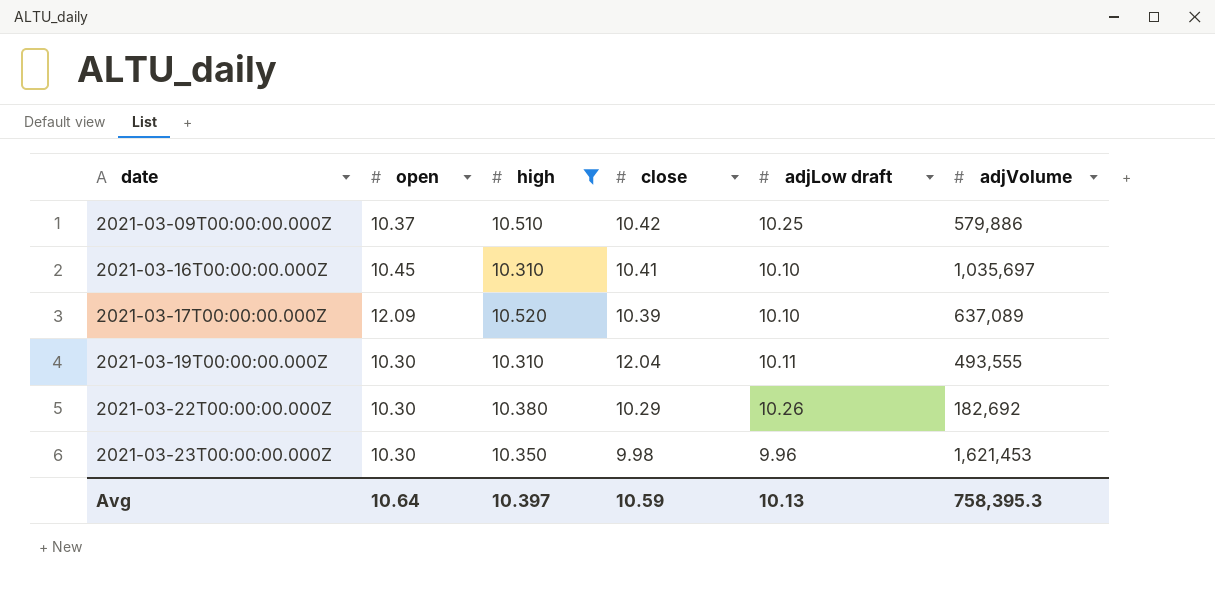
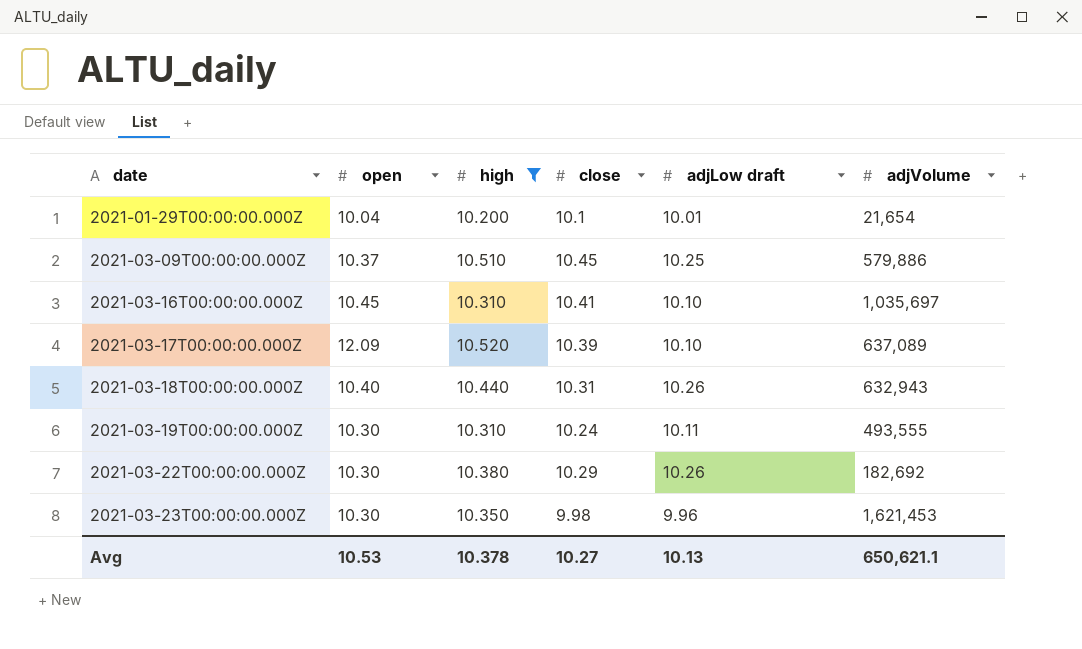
row 2021-01-29T00:00:00.000Z: none -> 10.04 | 10.200 | 10.1 | 10.01 | 21,654
2021-03-09T00:00:00.000Z | close: 10.42 -> 10.45
row 2021-03-18T00:00:00.000Z: none -> 10.40 | 10.440 | 10.31 | 10.26 | 632,943
2021-03-19T00:00:00.000Z | close: 12.04 -> 10.24
Avg | open: 10.64 -> 10.53
Avg | high: 10.397 -> 10.378
Avg | close: 10.59 -> 10.27
Avg | adjVolume: 758,395.3 -> 650,621.1

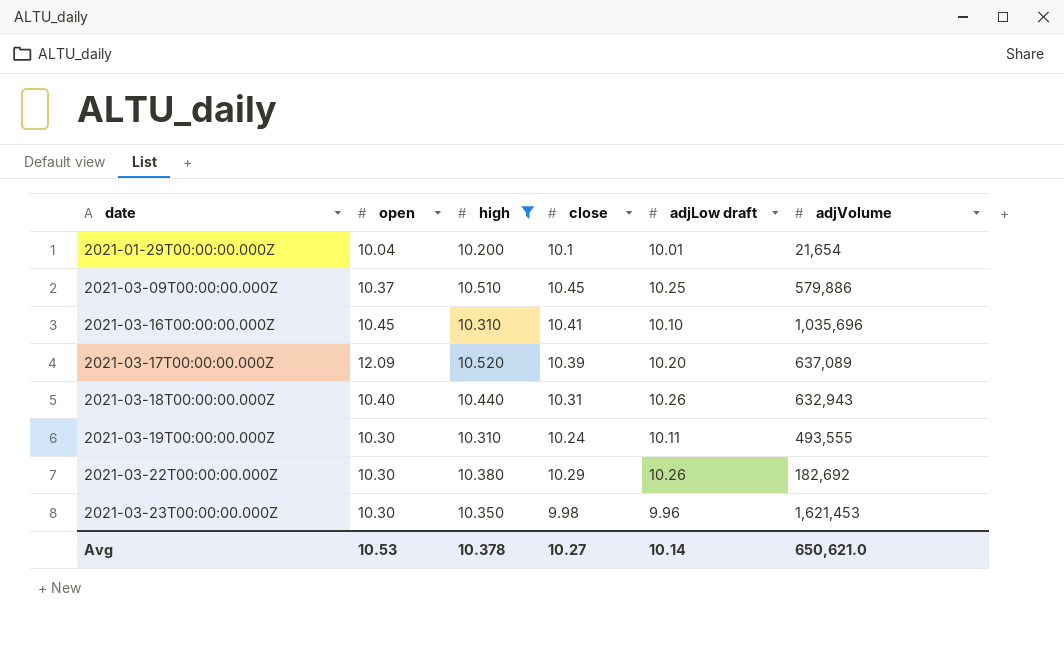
2021-03-16T00:00:00.000Z | adjVolume: 1,035,697 -> 1,035,696
2021-03-17T00:00:00.000Z | adjLow draft: 10.10 -> 10.20
Avg | adjLow draft: 10.13 -> 10.14
Avg | adjVolume: 650,621.1 -> 650,621.0

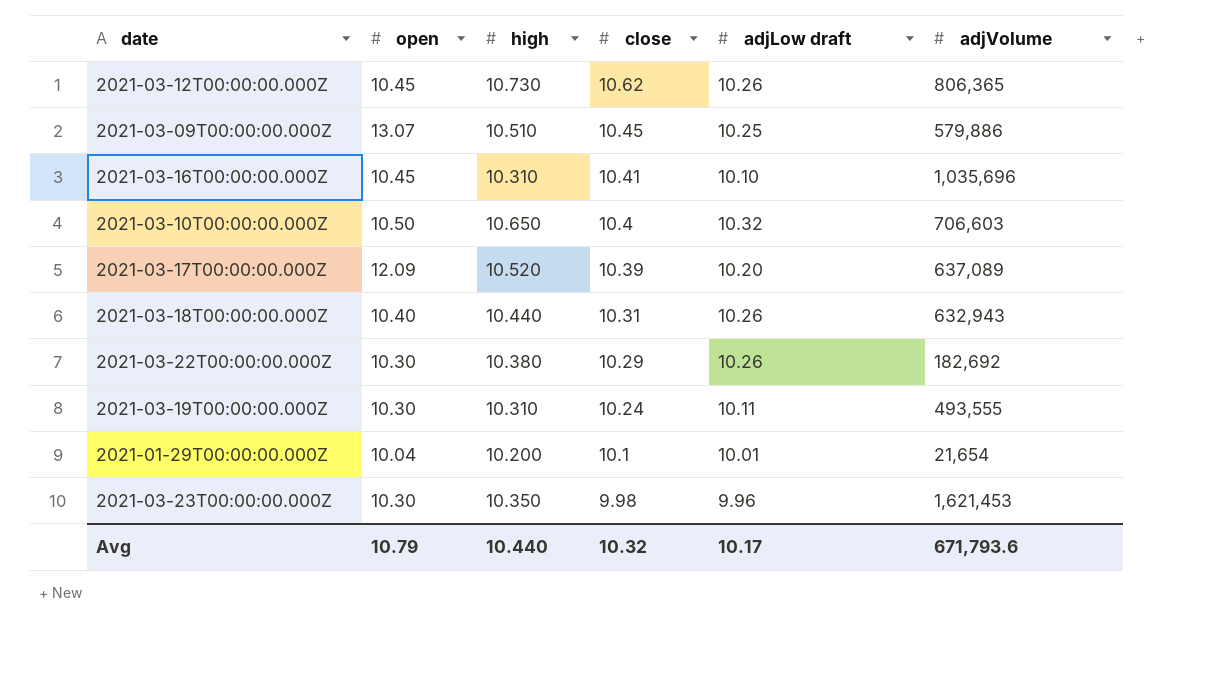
filter: high <= 10.520 -> none
row order: date ascending -> close descending
2021-03-09T00:00:00.000Z | open: 10.37 -> 13.07
Avg | open: 10.53 -> 10.79
Avg | high: 10.378 -> 10.440
Avg | close: 10.27 -> 10.32
Avg | adjLow draft: 10.14 -> 10.17
Avg | adjVolume: 650,621.0 -> 671,793.6

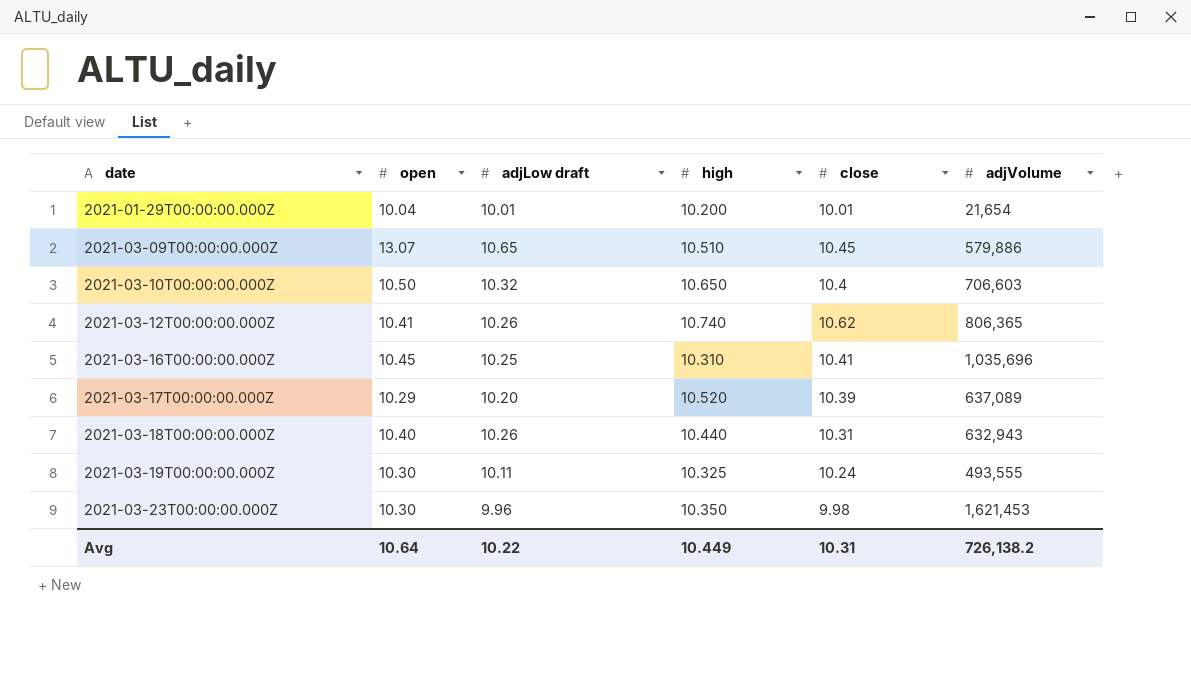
row order: close descending -> date ascending
column adjLow draft | position: 5 -> 3
row 2021-03-22T00:00:00.000Z: 10.30 | 10.380 | 10.29 | 10.26 | 182,692 -> none
2021-01-29T00:00:00.000Z | close: 10.1 -> 10.01
2021-03-09T00:00:00.000Z | adjLow draft: 10.25 -> 10.65
2021-03-12T00:00:00.000Z | open: 10.45 -> 10.41
2021-03-12T00:00:00.000Z | high: 10.730 -> 10.740
2021-03-16T00:00:00.000Z | adjLow draft: 10.10 -> 10.25
2021-03-17T00:00:00.000Z | open: 12.09 -> 10.29
2021-03-19T00:00:00.000Z | high: 10.310 -> 10.325
Avg | open: 10.79 -> 10.64
Avg | adjLow draft: 10.17 -> 10.22
Avg | high: 10.440 -> 10.449
Avg | close: 10.32 -> 10.31
Avg | adjVolume: 671,793.6 -> 726,138.2

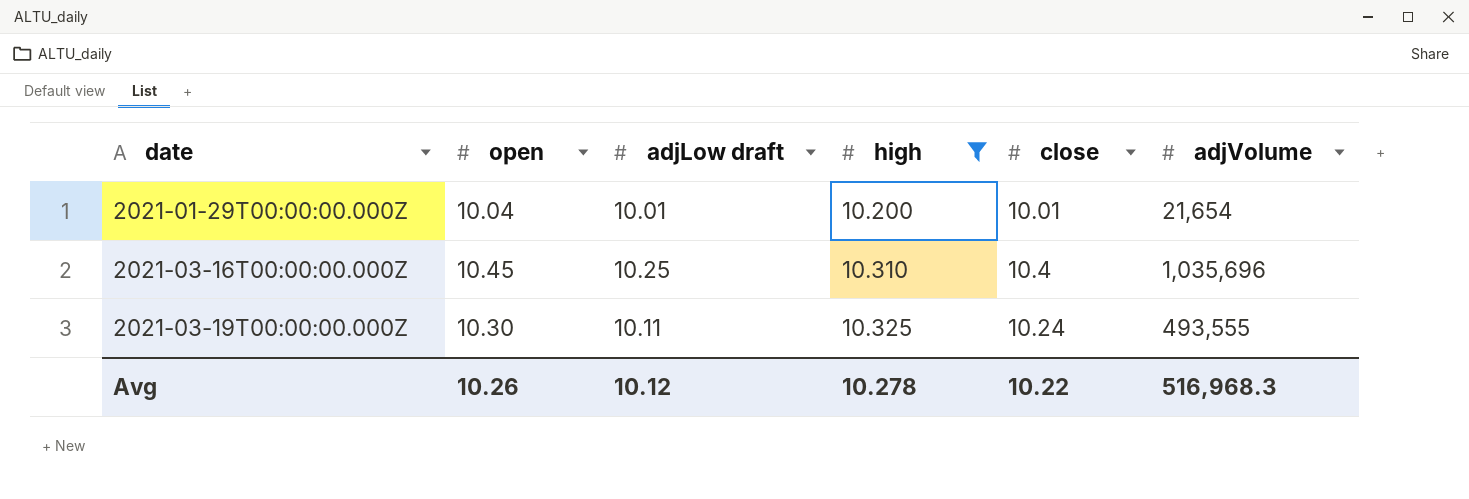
filter: none -> high <= 10.325
2021-03-16T00:00:00.000Z | close: 10.41 -> 10.4
Avg | open: 10.64 -> 10.26
Avg | adjLow draft: 10.22 -> 10.12
Avg | high: 10.449 -> 10.278
Avg | close: 10.31 -> 10.22
Avg | adjVolume: 726,138.2 -> 516,968.3

